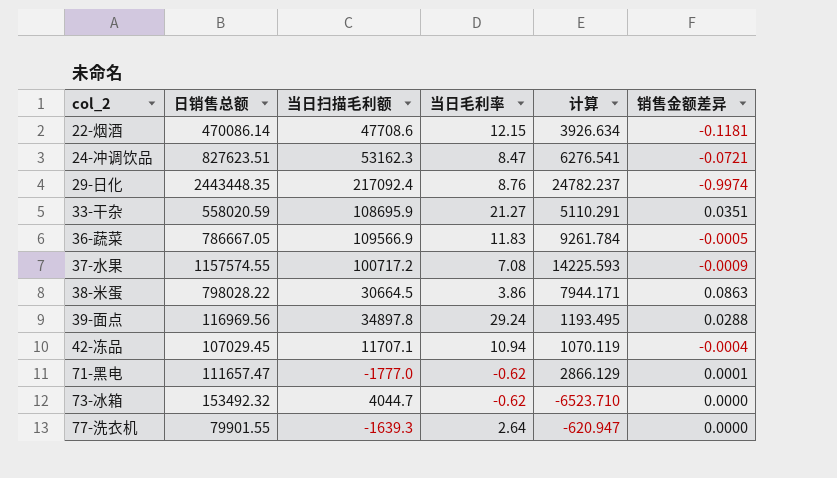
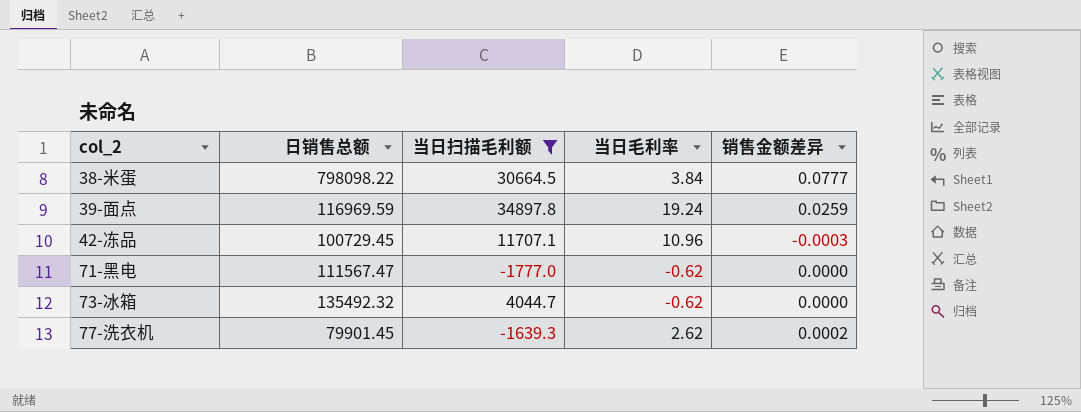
filter: none -> 当日扫描毛利额 <= 34897.8
column 计算 | formula: [当日扫描毛利额] / [当日毛利率] -> none
38-米蛋 | 日销售总额: 798028.22 -> 798098.22
38-米蛋 | 当日毛利率: 3.86 -> 3.84
38-米蛋 | 销售金额差异: 0.0863 -> 0.0777
39-面点 | 日销售总额: 116969.56 -> 116969.59
39-面点 | 当日毛利率: 29.24 -> 19.24
39-面点 | 销售金额差异: 0.0288 -> 0.0259
42-冻品 | 日销售总额: 107029.45 -> 100729.45
42-冻品 | 当日毛利率: 10.94 -> 10.96
42-冻品 | 销售金额差异: -0.0004 -> -0.0003
71-黑电 | 日销售总额: 111657.47 -> 111567.47
71-黑电 | 销售金额差异: 0.0001 -> 0.0000
73-冰箱 | 日销售总额: 153492.32 -> 135492.32
77-洗衣机 | 日销售总额: 79901.55 -> 79901.45
77-洗衣机 | 当日毛利率: 2.64 -> 2.62
77-洗衣机 | 销售金额差异: 0.0000 -> 0.0002

